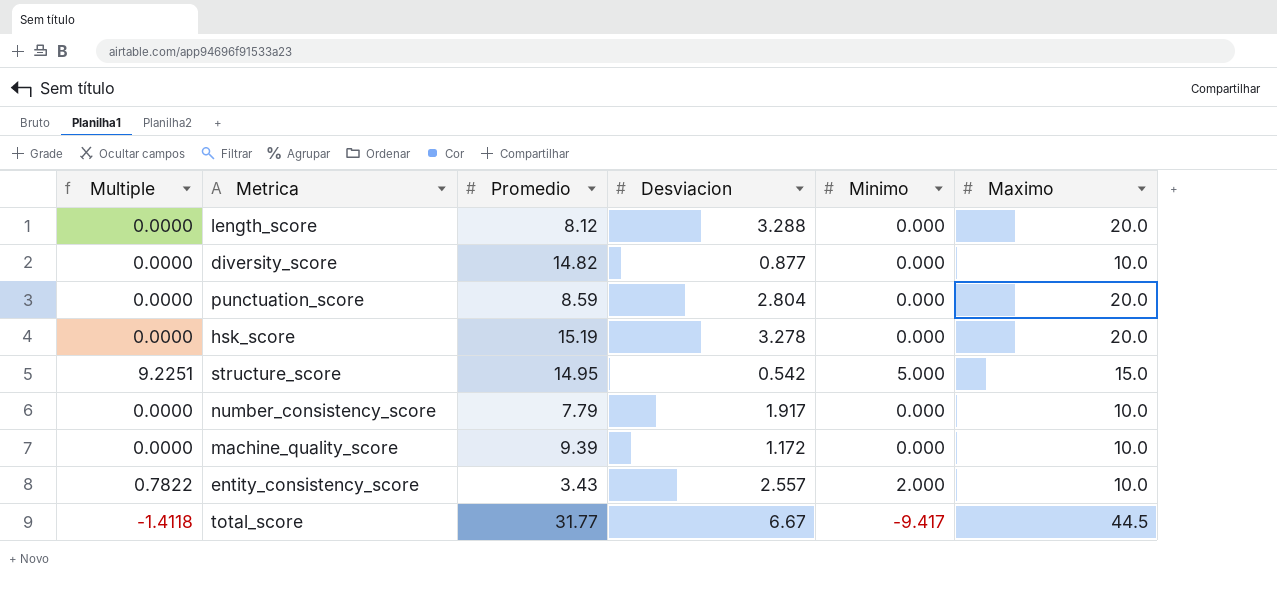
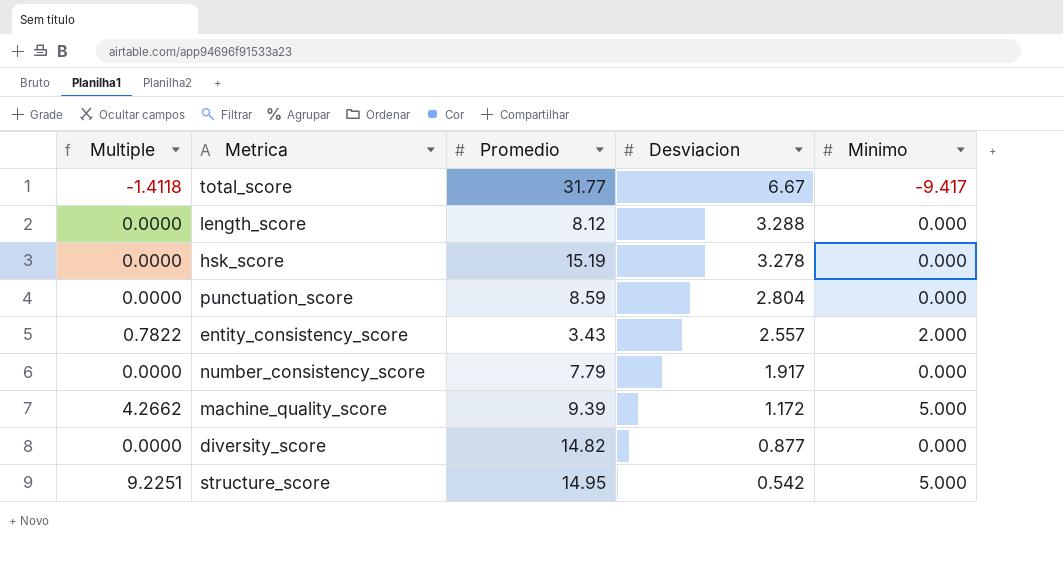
row order: none -> Desviacion descending
column Maximo | position: 6 -> none
machine_quality_score | Multiple: 0.0000 -> 4.2662
machine_quality_score | Minimo: 0.000 -> 5.000

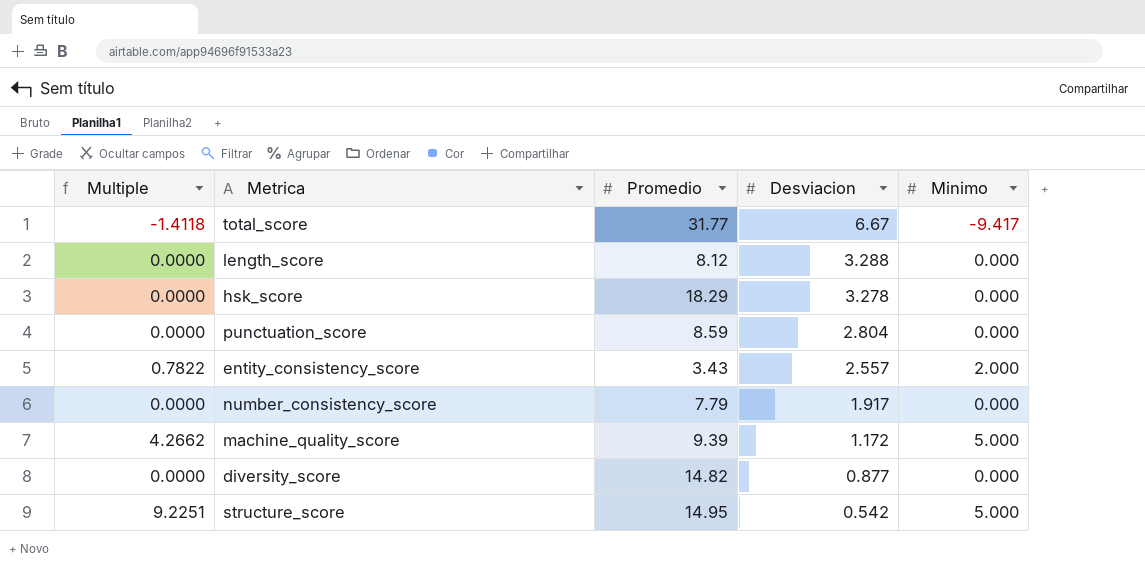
hsk_score | Promedio: 15.19 -> 18.29

